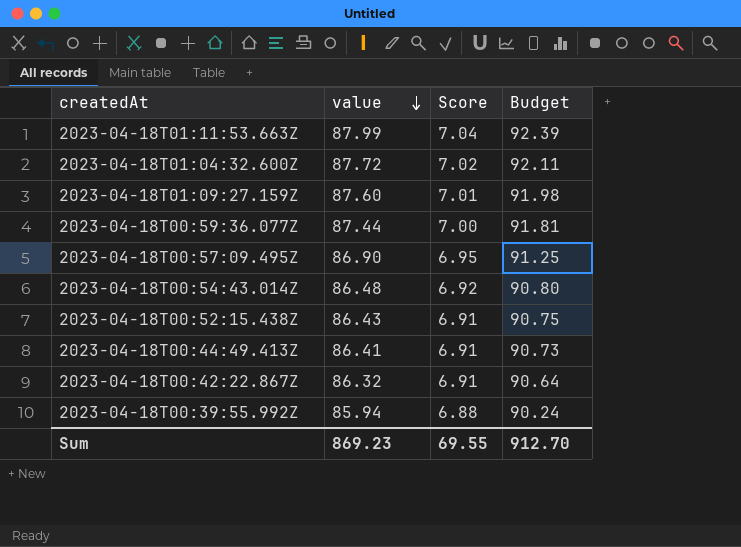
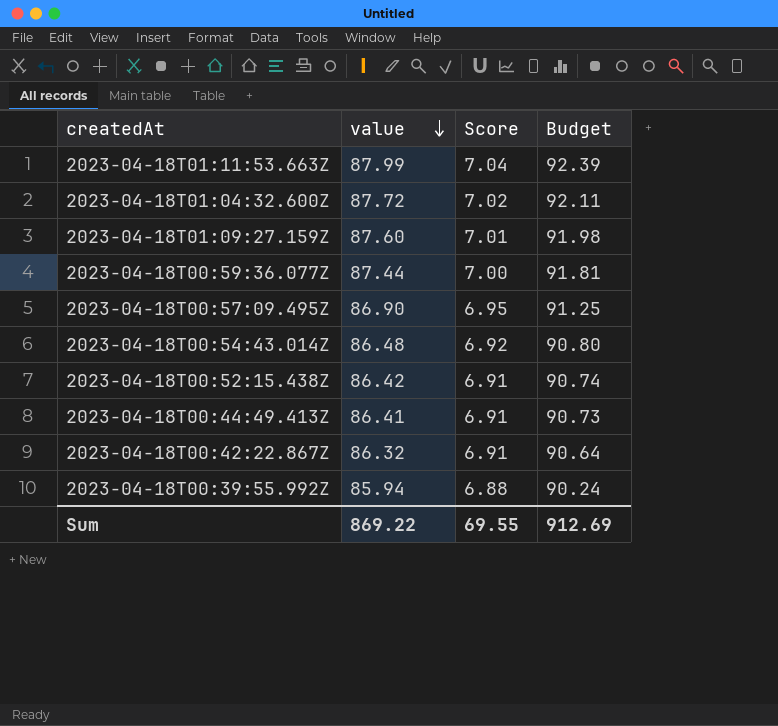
2023-04-18T00:52:15.438Z | value: 86.43 -> 86.42
2023-04-18T00:52:15.438Z | Budget: 90.75 -> 90.74
Sum | value: 869.23 -> 869.22
Sum | Budget: 912.70 -> 912.69

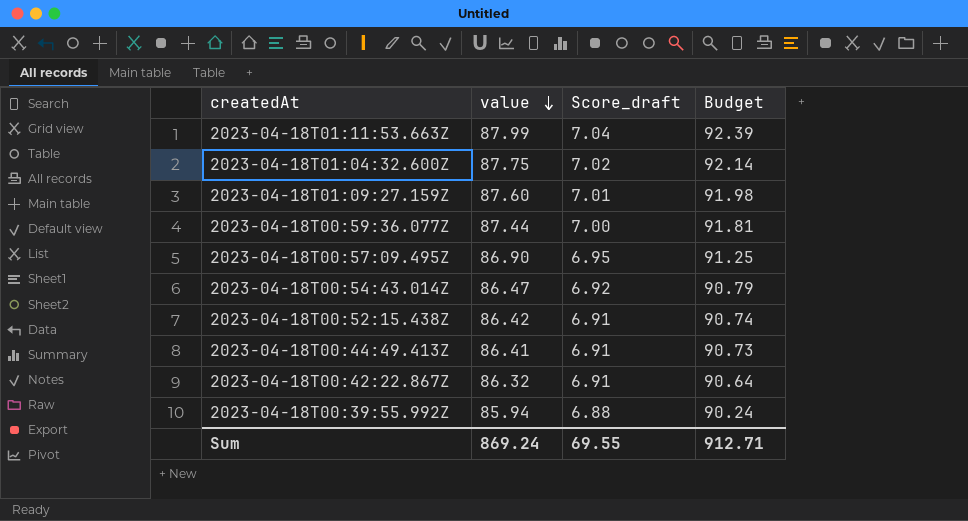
column name: Score -> Score_draft
2023-04-18T01:04:32.600Z | value: 87.72 -> 87.75
2023-04-18T01:04:32.600Z | Budget: 92.11 -> 92.14
2023-04-18T00:54:43.014Z | value: 86.48 -> 86.47
2023-04-18T00:54:43.014Z | Budget: 90.80 -> 90.79
Sum | value: 869.22 -> 869.24
Sum | Budget: 912.69 -> 912.71

